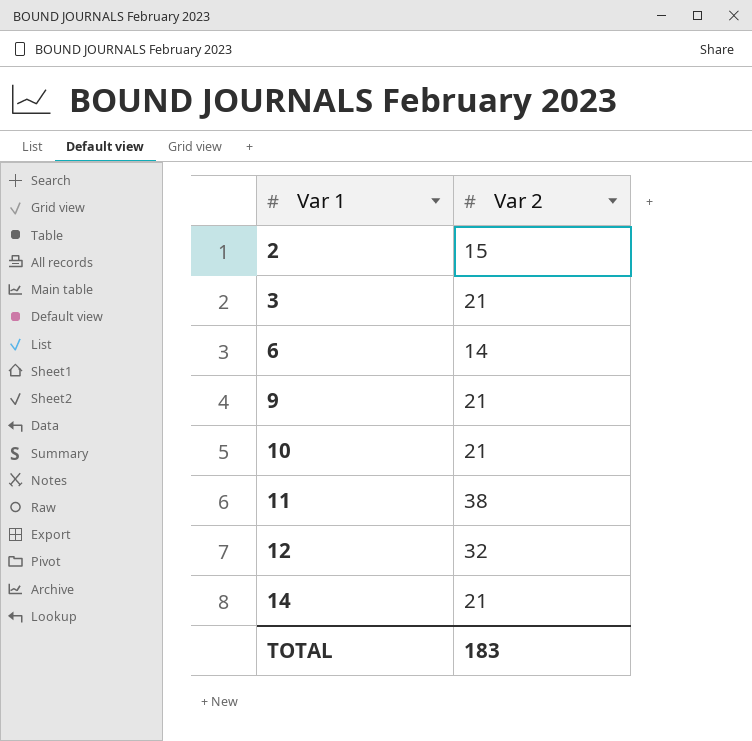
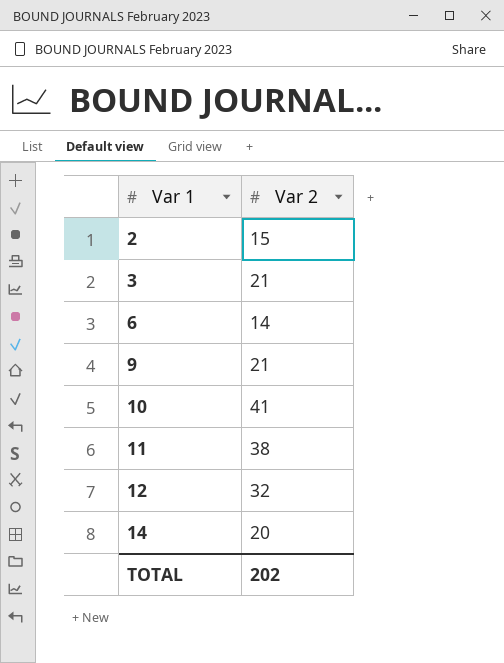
10 | Var 2: 21 -> 41
14 | Var 2: 21 -> 20
TOTAL | Var 2: 183 -> 202

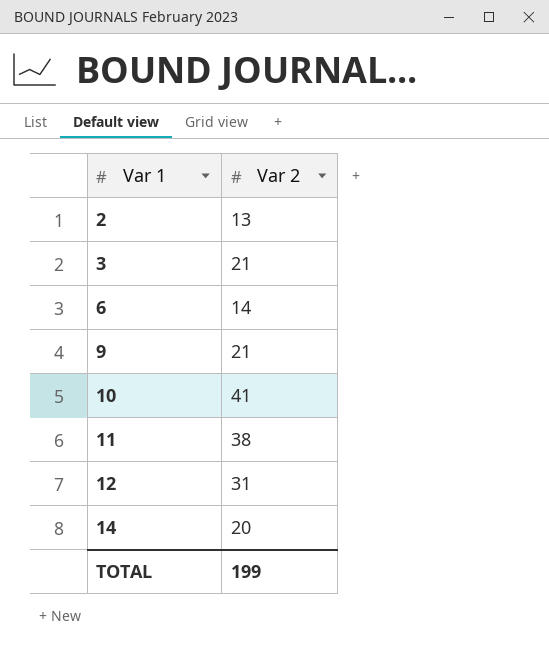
2 | Var 2: 15 -> 13
12 | Var 2: 32 -> 31
TOTAL | Var 2: 202 -> 199

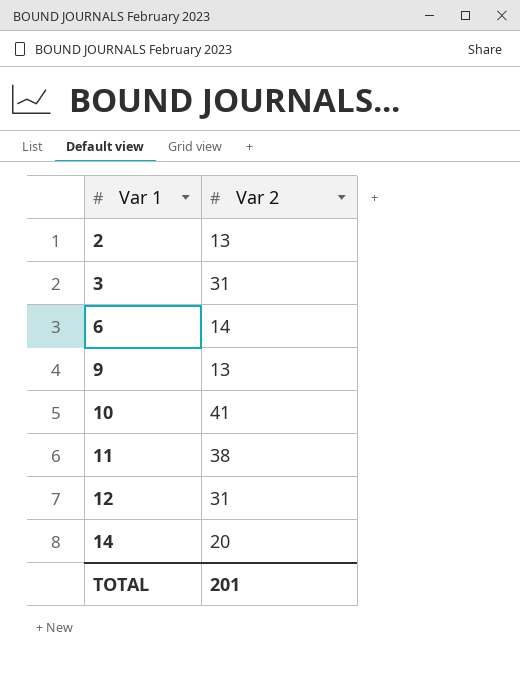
3 | Var 2: 21 -> 31
9 | Var 2: 21 -> 13
TOTAL | Var 2: 199 -> 201

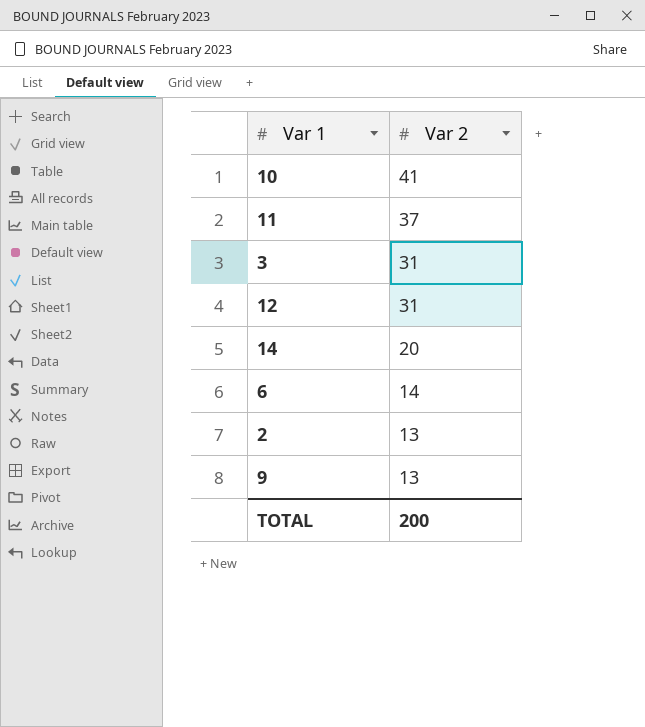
row order: Var 1 ascending -> Var 2 descending
11 | Var 2: 38 -> 37
TOTAL | Var 2: 201 -> 200

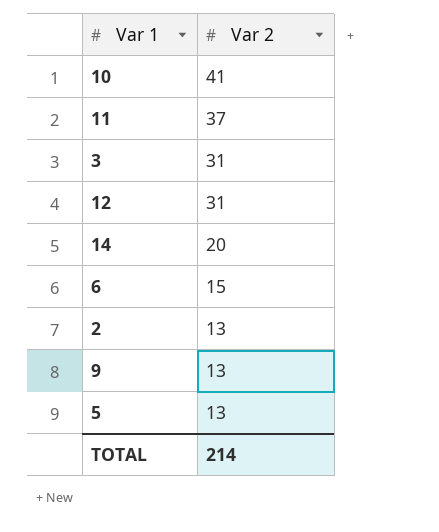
6 | Var 2: 14 -> 15
row 5: none -> 13
TOTAL | Var 2: 200 -> 214

